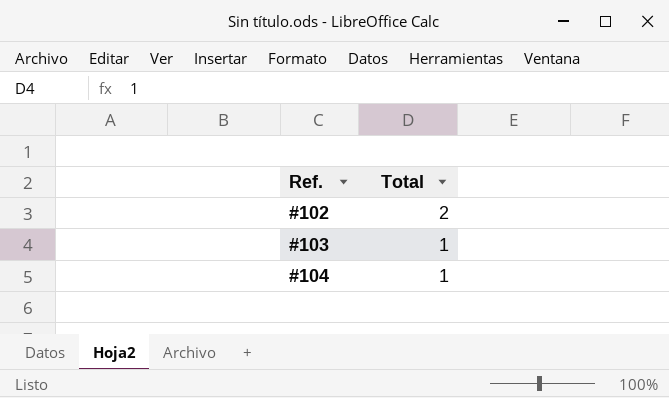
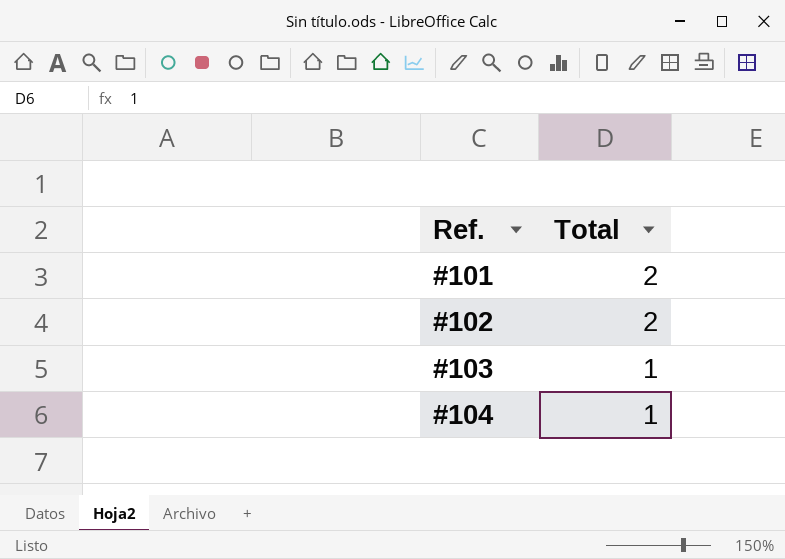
row #101: none -> 2

